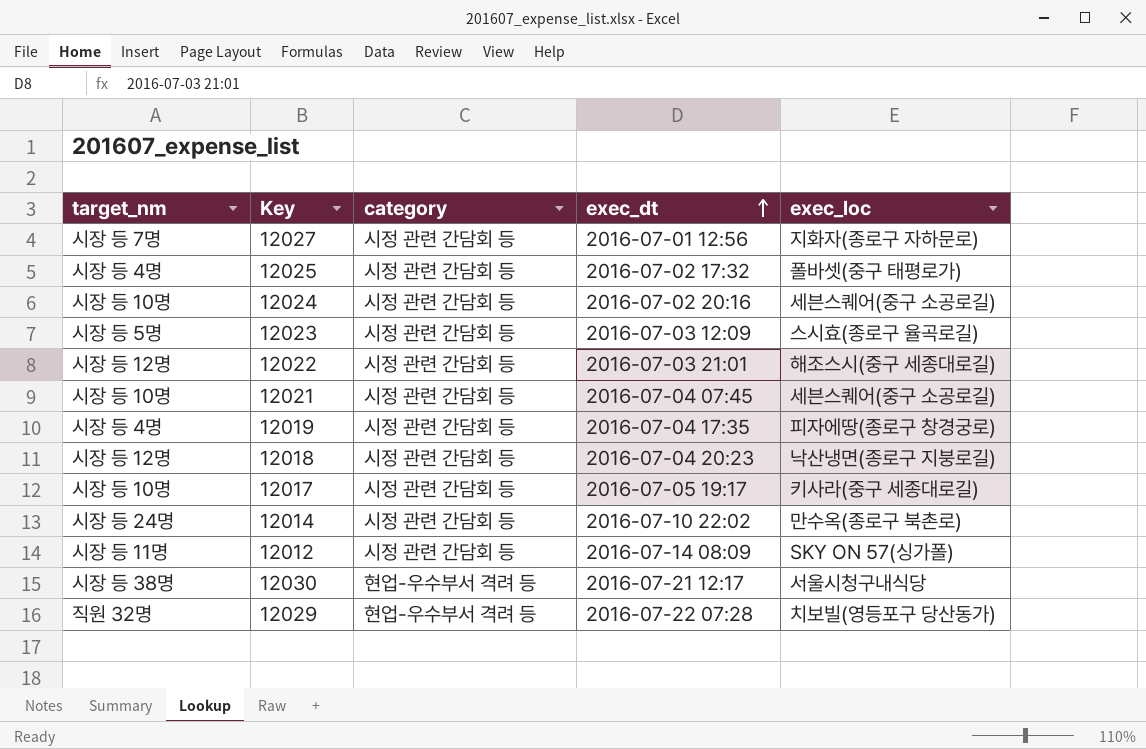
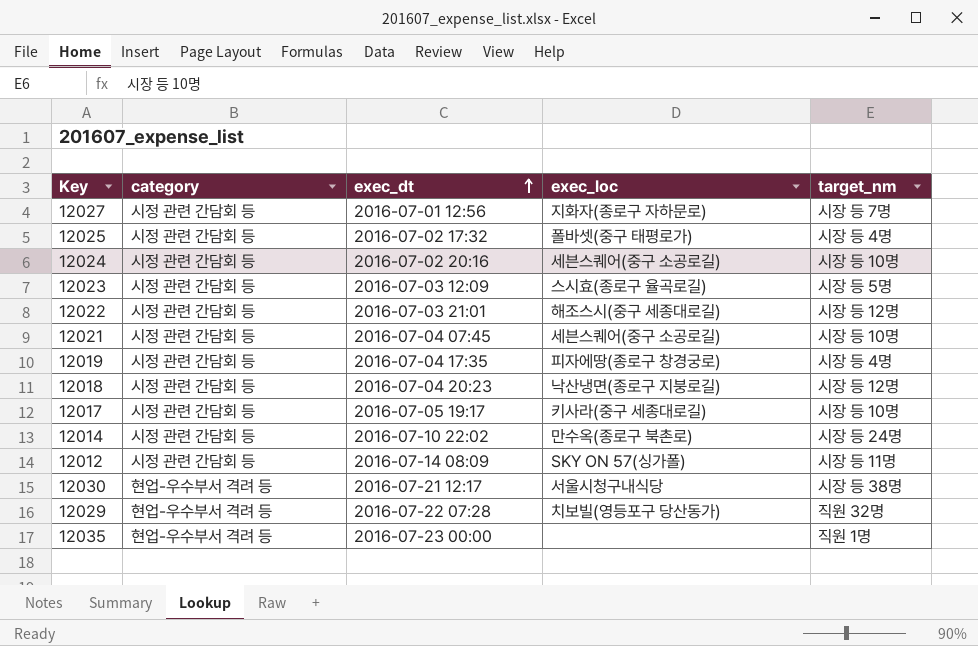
column target_nm | position: 1 -> 5
row 12035: none -> 현업-우수부서 격려 등 | 2016-07-23 00:00 | none | 직원 1명

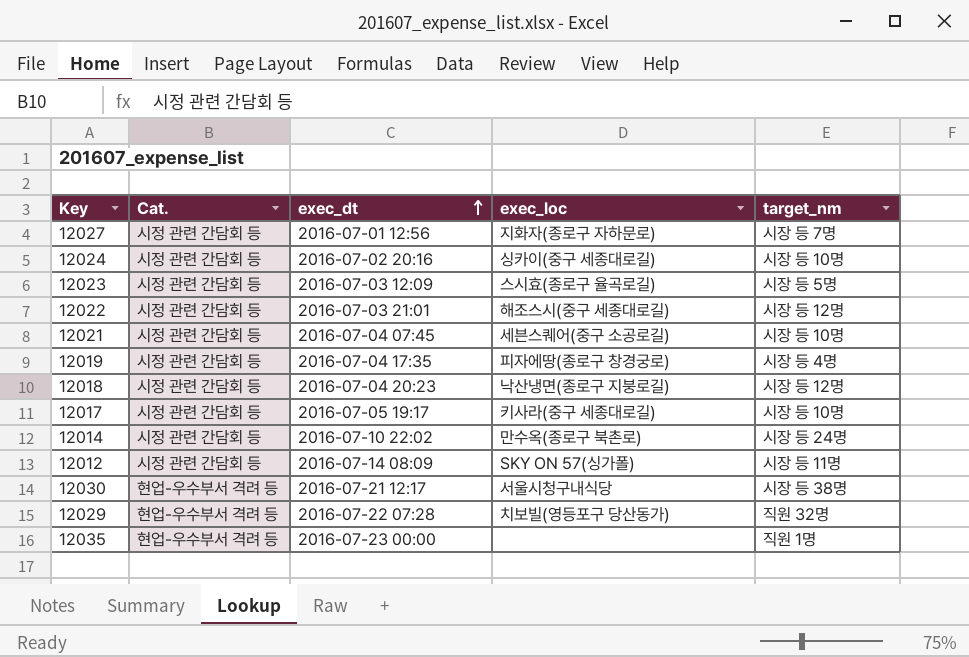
column name: category -> Cat.
row 12025: 시정 관련 간담회 등 | 2016-07-02 17:32 | 폴바셋(중구 태평로가) | 시장 등 4명 -> none
12024 | exec_loc: 세븐스퀘어(중구 소공로길) -> 싱카이(중구 세종대로길)

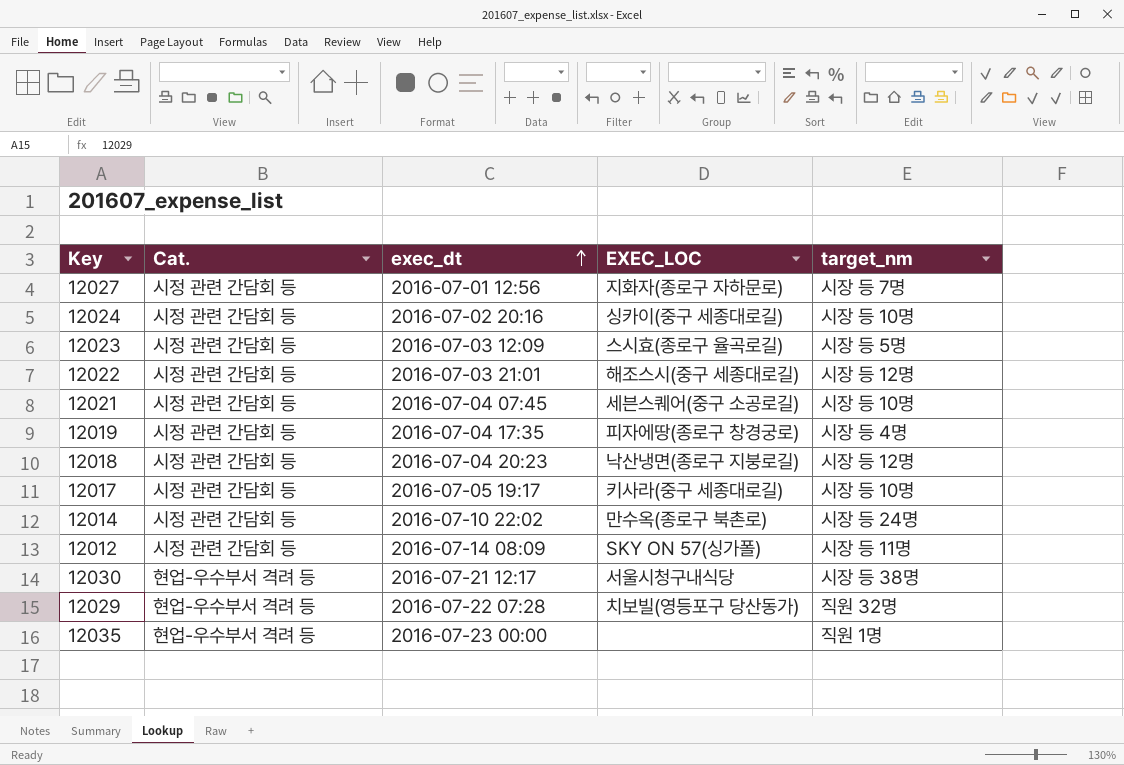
column name: exec_loc -> EXEC_LOC

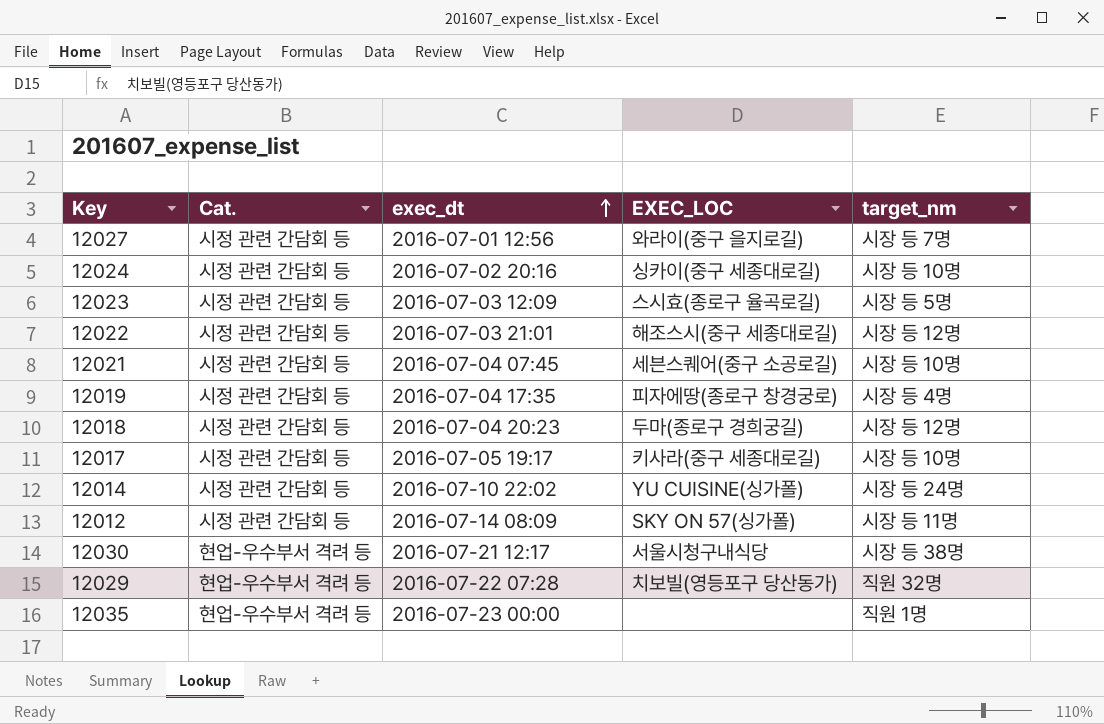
12027 | EXEC_LOC: 지화자(종로구 자하문로) -> 와라이(중구 을지로길)
12018 | EXEC_LOC: 낙산냉면(종로구 지붕로길) -> 두마(종로구 경희궁길)
12014 | EXEC_LOC: 만수옥(종로구 북촌로) -> YU CUISINE(싱가폴)

